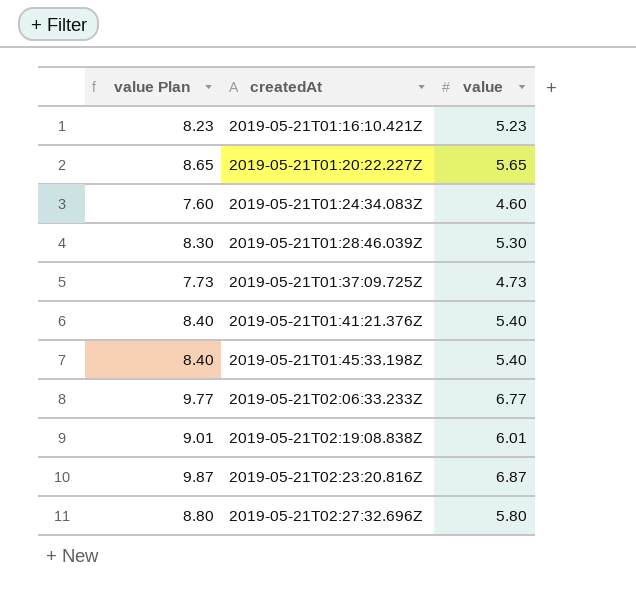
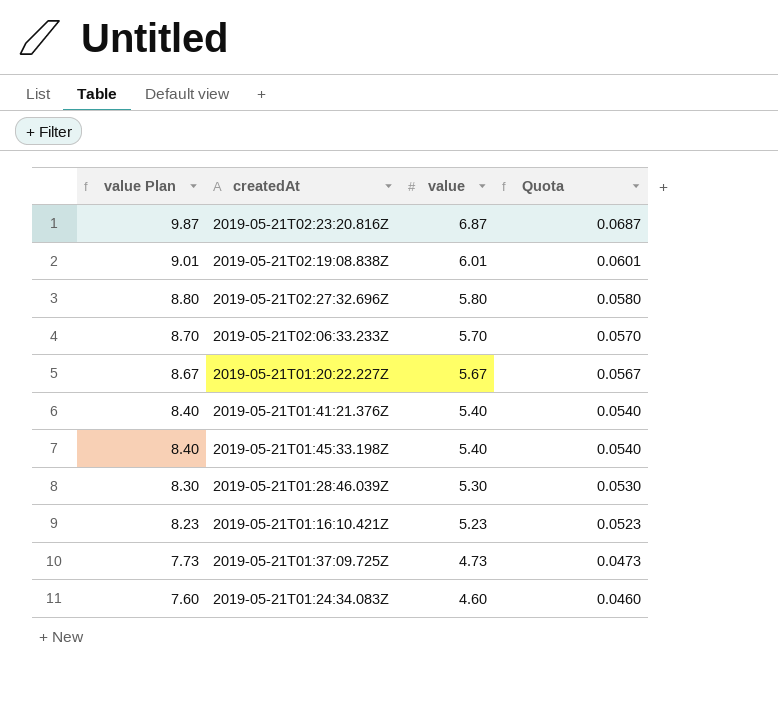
row order: createdAt ascending -> value Plan descending
column Quota | formula: none -> [value] * 0.01
2019-05-21T02:06:33.233Z | value Plan: 9.77 -> 8.70
2019-05-21T02:06:33.233Z | value: 6.77 -> 5.70
2019-05-21T01:20:22.227Z | value Plan: 8.65 -> 8.67
2019-05-21T01:20:22.227Z | value: 5.65 -> 5.67

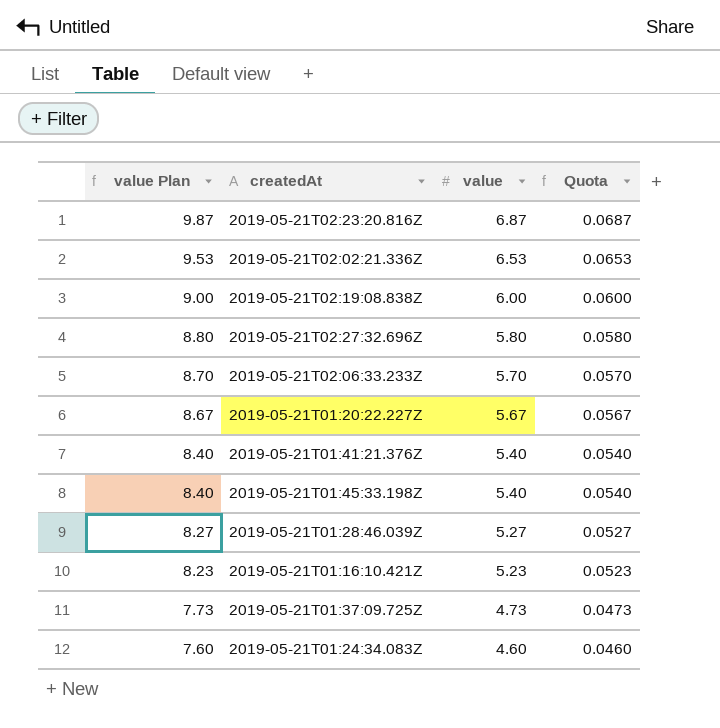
row 2019-05-21T02:02:21.336Z: none -> 9.53 | 6.53 | 0.0653
2019-05-21T02:19:08.838Z | value Plan: 9.01 -> 9.00
2019-05-21T02:19:08.838Z | value: 6.01 -> 6.00
2019-05-21T02:19:08.838Z | Quota: 0.0601 -> 0.0600
2019-05-21T01:28:46.039Z | value Plan: 8.30 -> 8.27
2019-05-21T01:28:46.039Z | value: 5.30 -> 5.27
2019-05-21T01:28:46.039Z | Quota: 0.0530 -> 0.0527

